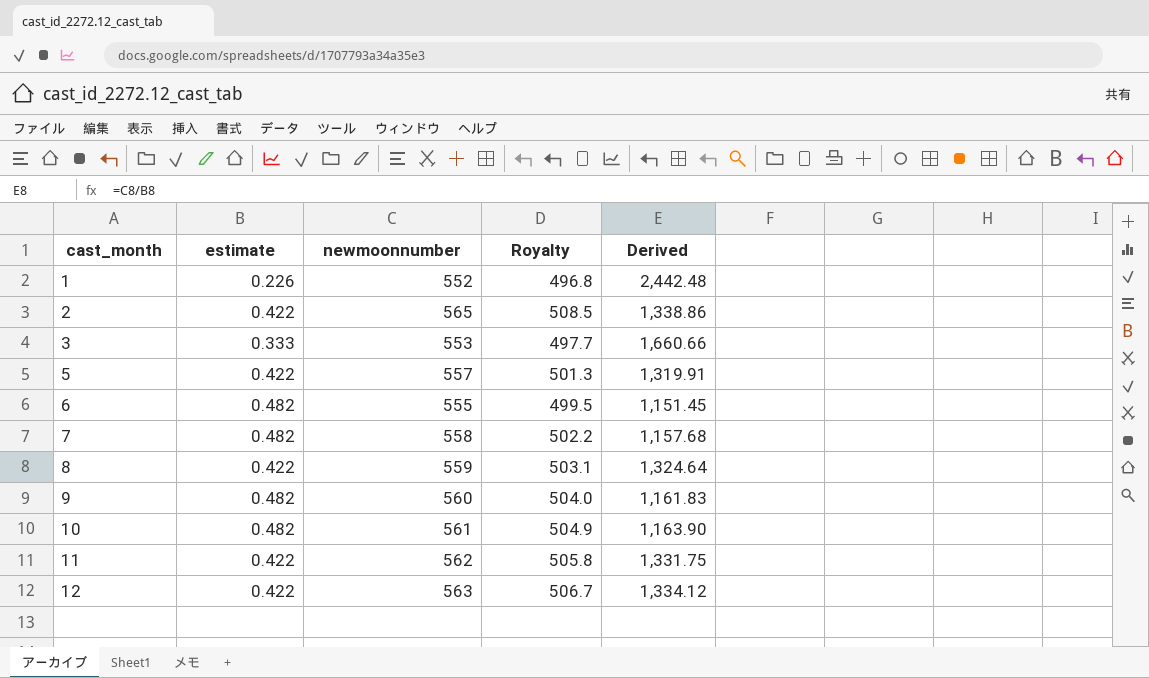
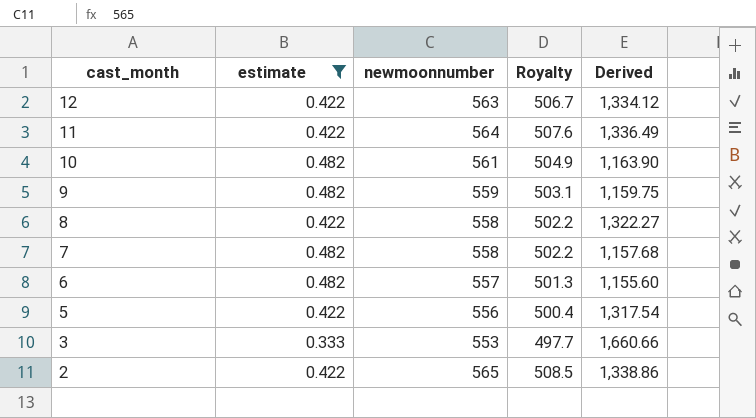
filter: none -> estimate != 0.226
row order: cast_month ascending -> cast_month descending
11 | newmoonnumber: 562 -> 564
11 | Royalty: 505.8 -> 507.6
11 | Derived: 1,331.75 -> 1,336.49
9 | newmoonnumber: 560 -> 559
9 | Royalty: 504.0 -> 503.1
9 | Derived: 1,161.83 -> 1,159.75
8 | newmoonnumber: 559 -> 558
8 | Royalty: 503.1 -> 502.2
8 | Derived: 1,324.64 -> 1,322.27
6 | newmoonnumber: 555 -> 557
6 | Royalty: 499.5 -> 501.3
6 | Derived: 1,151.45 -> 1,155.60
5 | newmoonnumber: 557 -> 556
5 | Royalty: 501.3 -> 500.4
5 | Derived: 1,319.91 -> 1,317.54

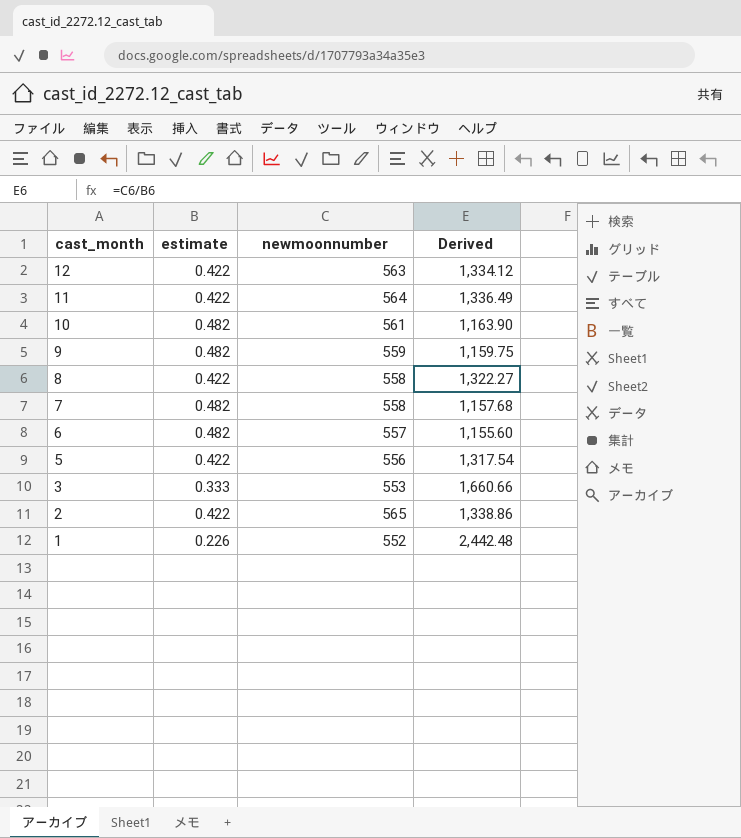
filter: estimate != 0.226 -> none
column Royalty | formula: [newmoonnumber] * 0.9 -> none

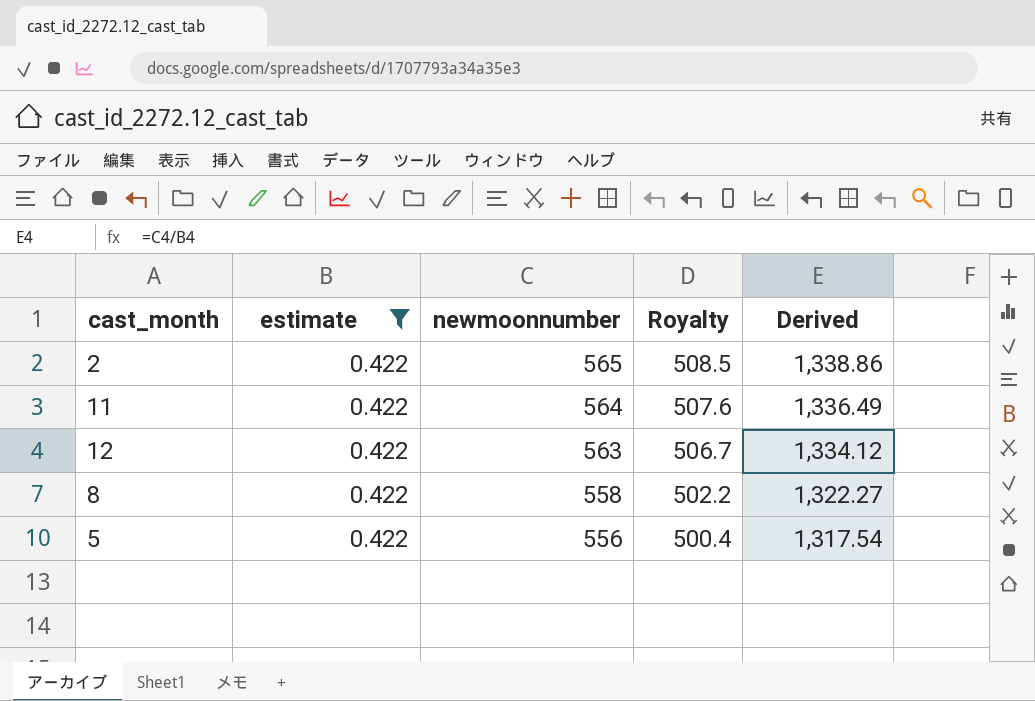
filter: none -> estimate = 0.422
row order: cast_month descending -> newmoonnumber descending
column Royalty | formula: none -> [newmoonnumber] * 0.9

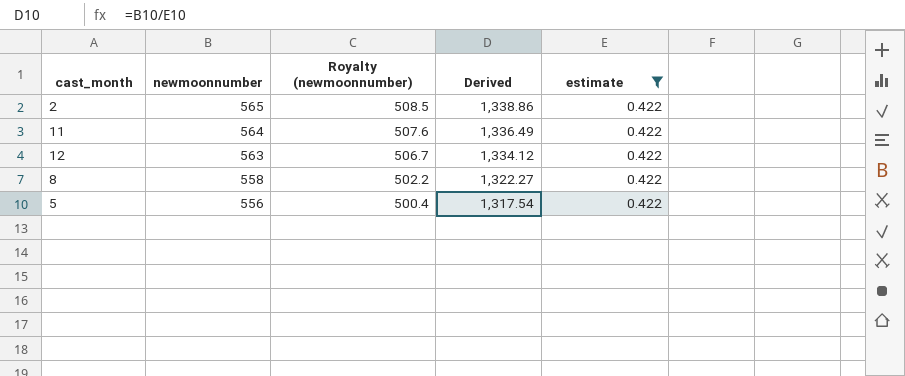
column name: Royalty -> Royalty (newmoonnumber)
column estimate | position: 2 -> 5

